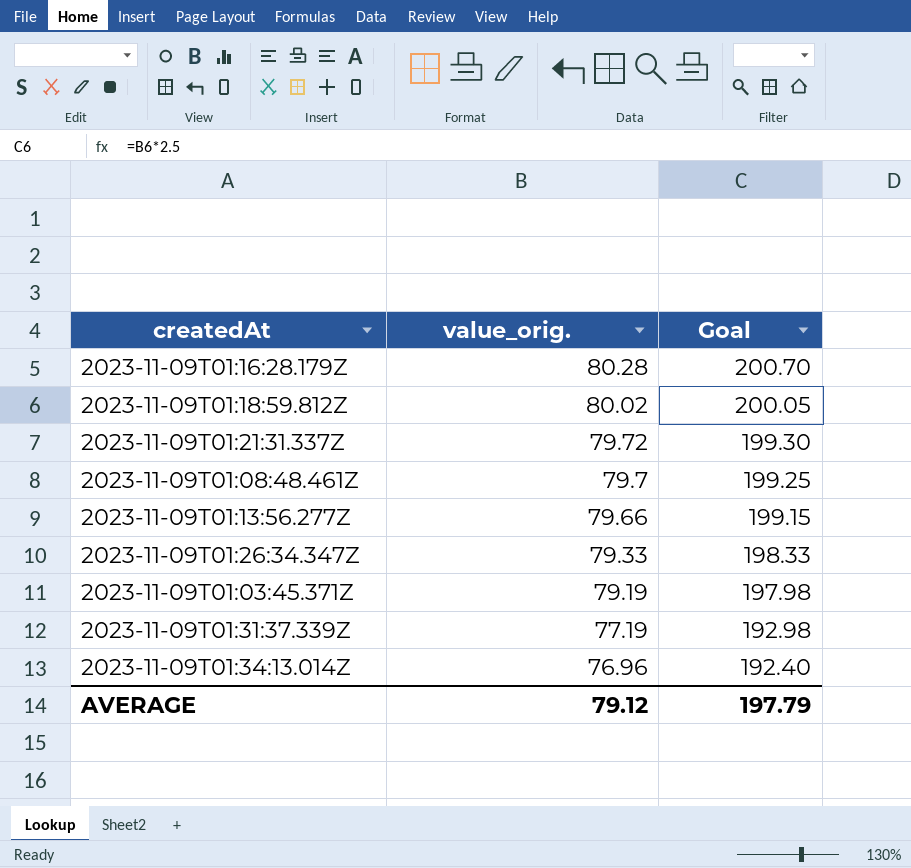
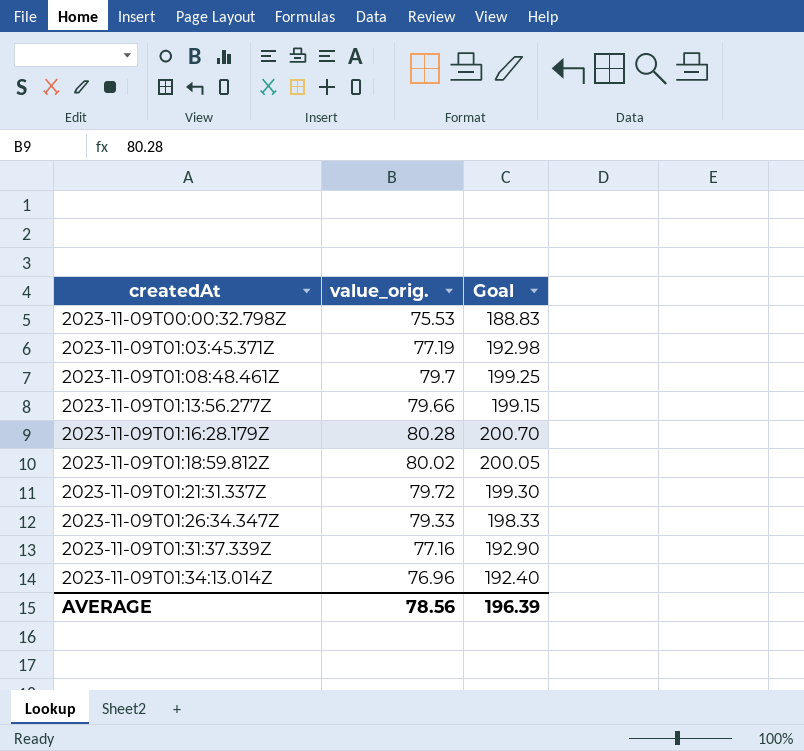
row order: value_orig. descending -> createdAt ascending
row 2023-11-09T00:00:32.798Z: none -> 75.53 | 188.83
2023-11-09T01:03:45.371Z | value_orig.: 79.19 -> 77.19
2023-11-09T01:03:45.371Z | Goal: 197.98 -> 192.98
2023-11-09T01:31:37.339Z | value_orig.: 77.19 -> 77.16
2023-11-09T01:31:37.339Z | Goal: 192.98 -> 192.90
AVERAGE | value_orig.: 79.12 -> 78.56
AVERAGE | Goal: 197.79 -> 196.39

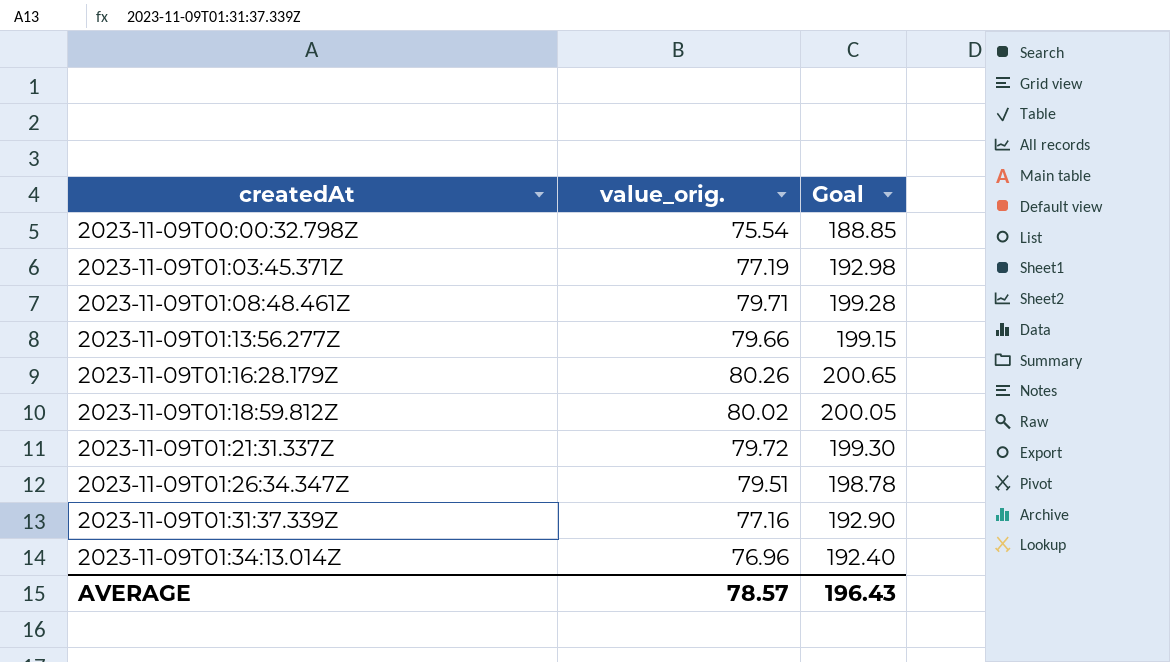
2023-11-09T00:00:32.798Z | value_orig.: 75.53 -> 75.54
2023-11-09T00:00:32.798Z | Goal: 188.83 -> 188.85
2023-11-09T01:08:48.461Z | value_orig.: 79.7 -> 79.71
2023-11-09T01:08:48.461Z | Goal: 199.25 -> 199.28
2023-11-09T01:16:28.179Z | value_orig.: 80.28 -> 80.26
2023-11-09T01:16:28.179Z | Goal: 200.70 -> 200.65
2023-11-09T01:26:34.347Z | value_orig.: 79.33 -> 79.51
2023-11-09T01:26:34.347Z | Goal: 198.33 -> 198.78
AVERAGE | value_orig.: 78.56 -> 78.57
AVERAGE | Goal: 196.39 -> 196.43

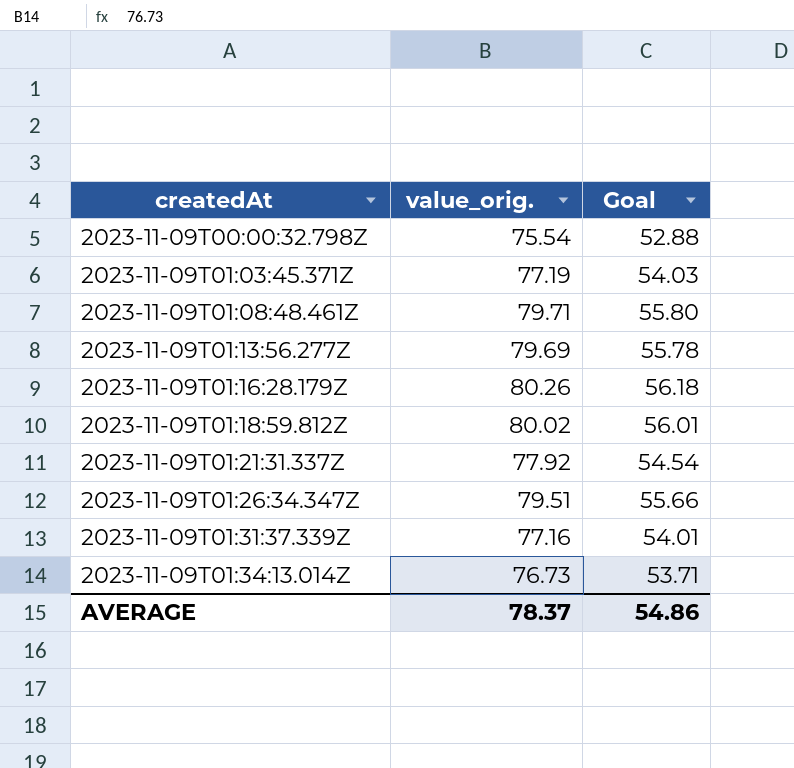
column Goal | formula: [value_orig.] * 2.5 -> [value_orig.] * 0.7
2023-11-09T01:13:56.277Z | value_orig.: 79.66 -> 79.69
2023-11-09T01:21:31.337Z | value_orig.: 79.72 -> 77.92
2023-11-09T01:34:13.014Z | value_orig.: 76.96 -> 76.73
AVERAGE | value_orig.: 78.57 -> 78.37
AVERAGE | Goal: 196.43 -> 54.86

